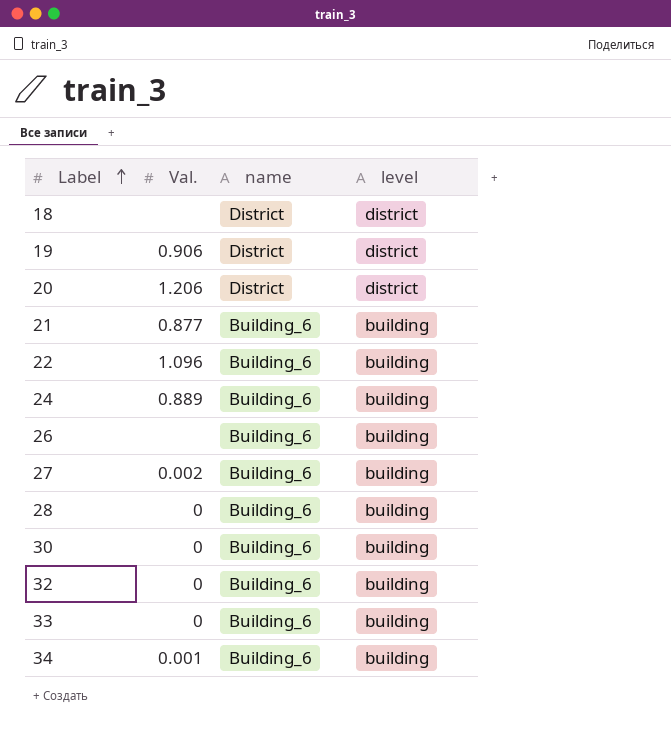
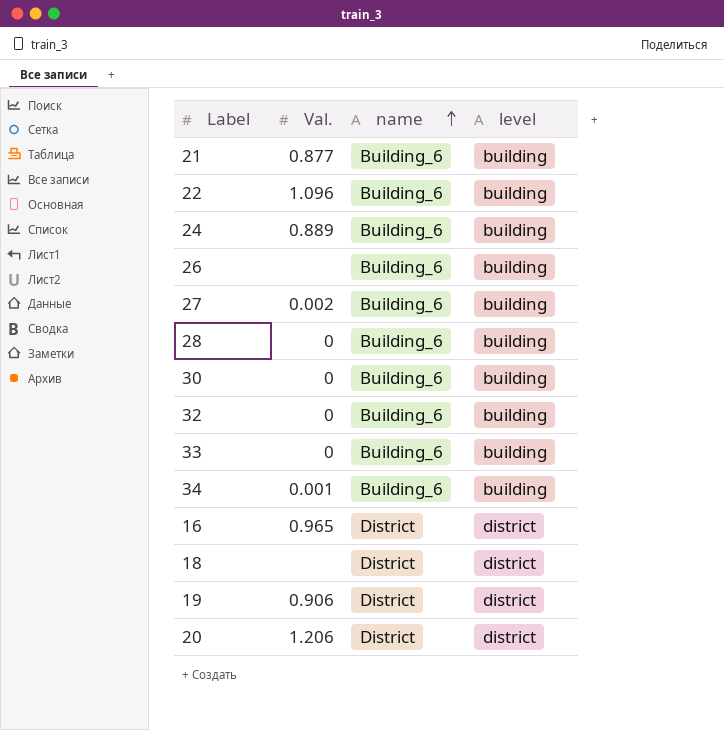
row order: Label ascending -> name ascending
row 16: none -> 0.965 | District | district

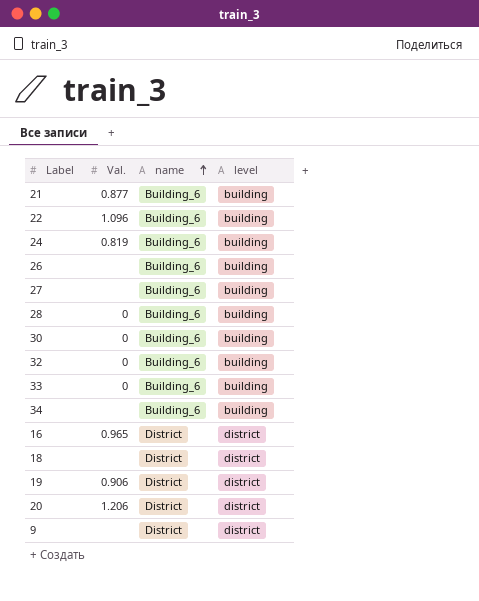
24 | Val.: 0.889 -> 0.819
27 | Val.: 0.002 -> none
34 | Val.: 0.001 -> none
row 9: none -> none | District | district

